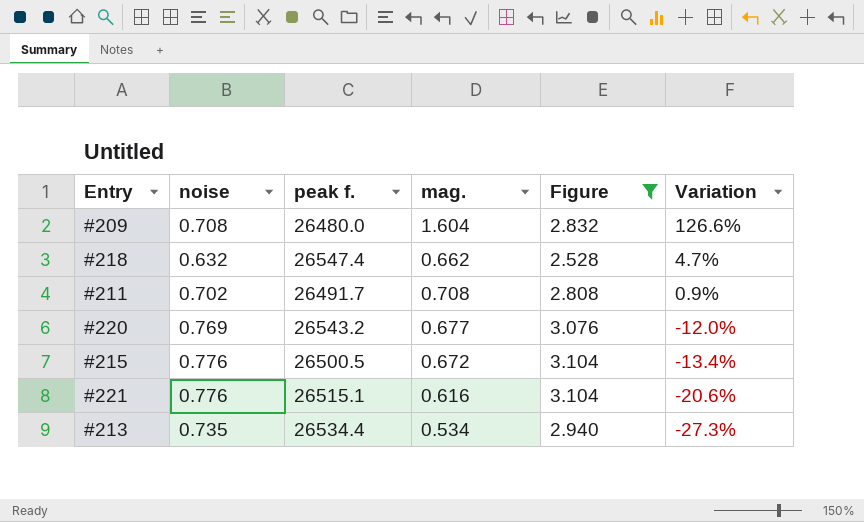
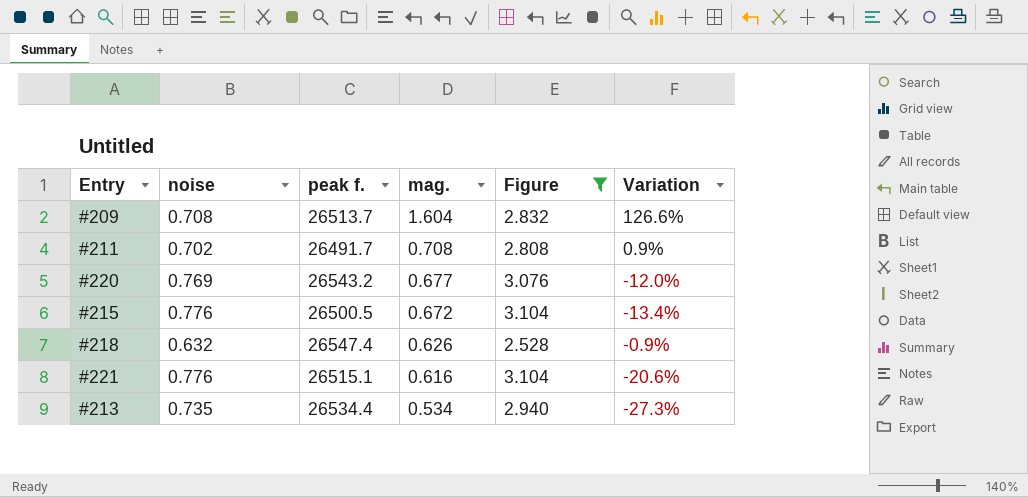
row order: Variation descending -> mag. descending
#209 | peak f.: 26480.0 -> 26513.7
#218 | mag.: 0.662 -> 0.626
#218 | Variation: 4.7% -> -0.9%

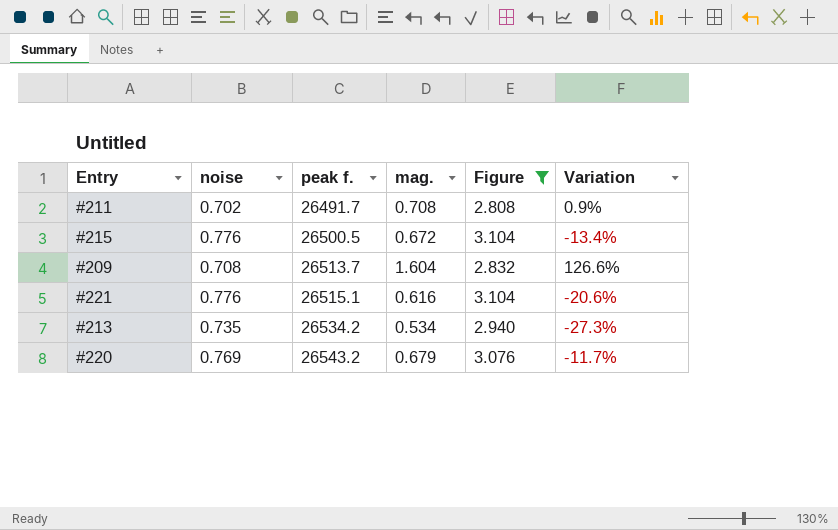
row order: mag. descending -> peak f. ascending
row #218: 0.632 | 26547.4 | 0.626 | 2.528 | -0.9% -> none
#213 | peak f.: 26534.4 -> 26534.2
#220 | mag.: 0.677 -> 0.679
#220 | Variation: -12.0% -> -11.7%

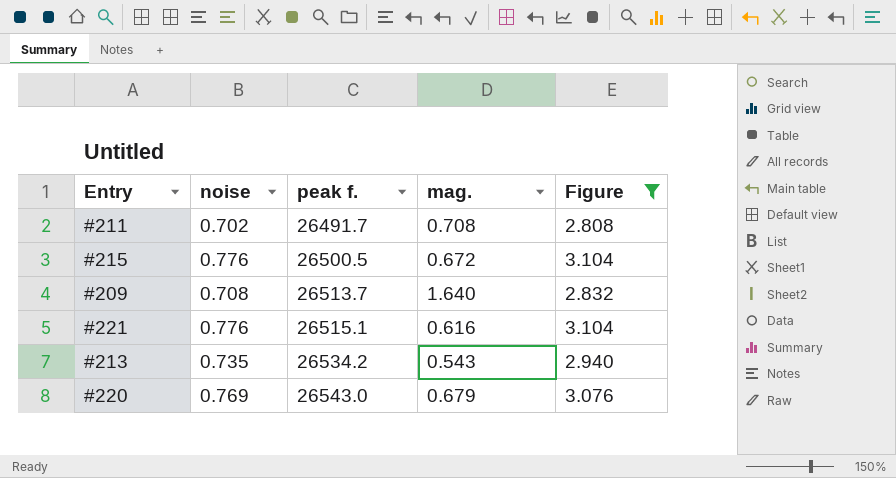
column Variation | formula: ([mag.] - [noise]) / [noise] -> none
#209 | mag.: 1.604 -> 1.640
#213 | mag.: 0.534 -> 0.543
#220 | peak f.: 26543.2 -> 26543.0

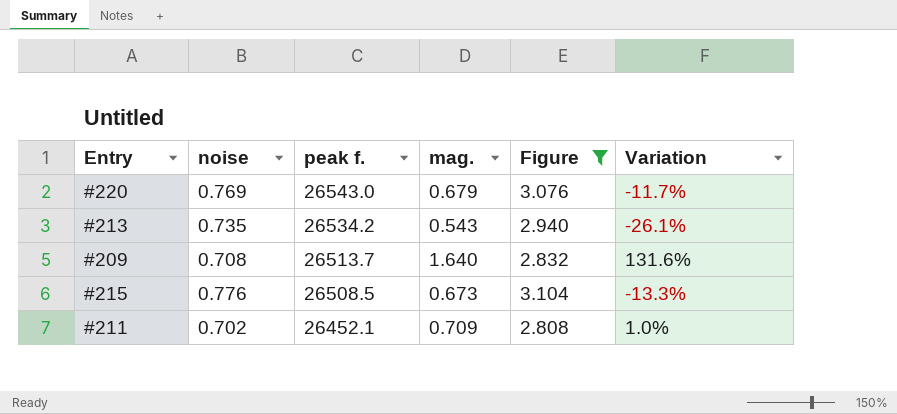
row order: peak f. ascending -> peak f. descending
column Variation | formula: none -> ([mag.] - [noise]) / [noise]
row #221: 0.776 | 26515.1 | 0.616 | 3.104 -> none
#215 | peak f.: 26500.5 -> 26508.5
#215 | mag.: 0.672 -> 0.673
#211 | peak f.: 26491.7 -> 26452.1
#211 | mag.: 0.708 -> 0.709

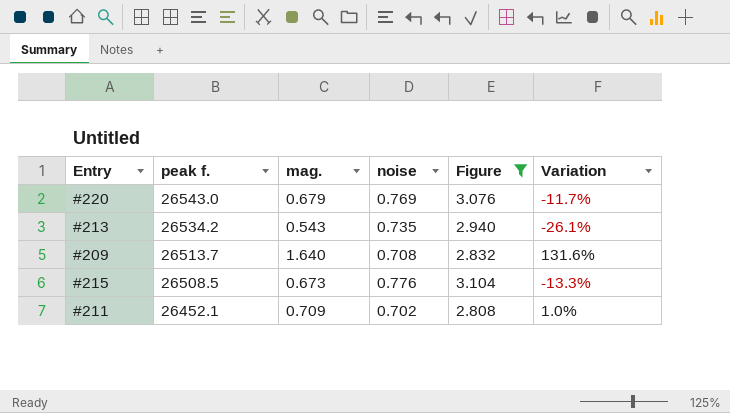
column noise | position: 2 -> 4

